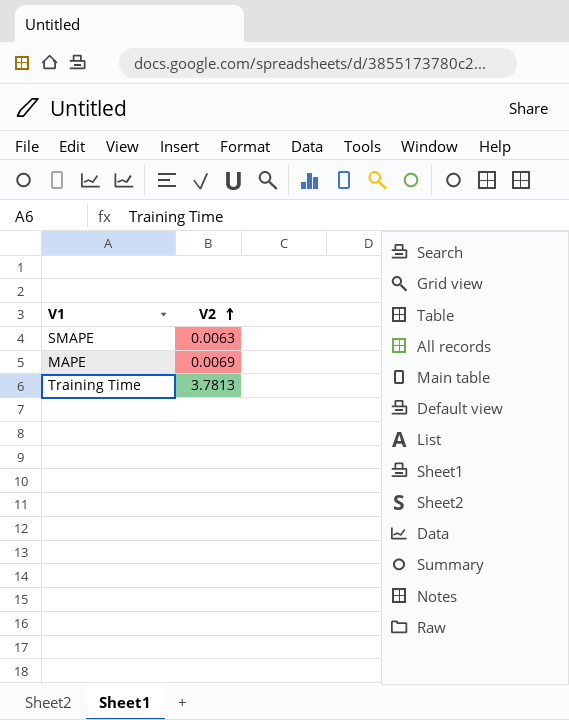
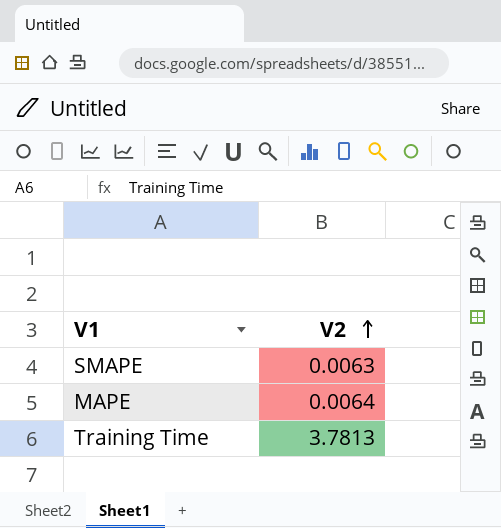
MAPE | V2: 0.0069 -> 0.0064

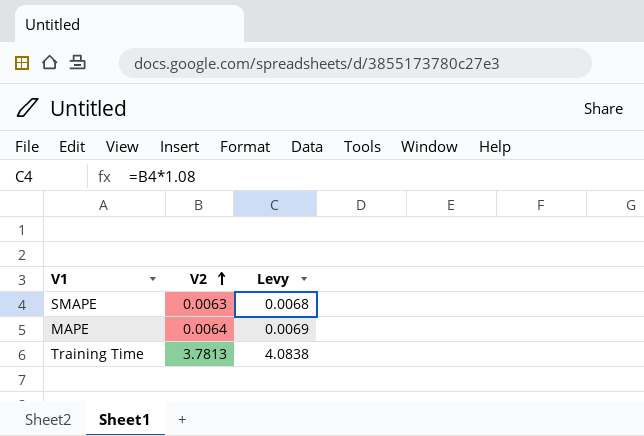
column Levy | formula: none -> [V2] * 1.08

